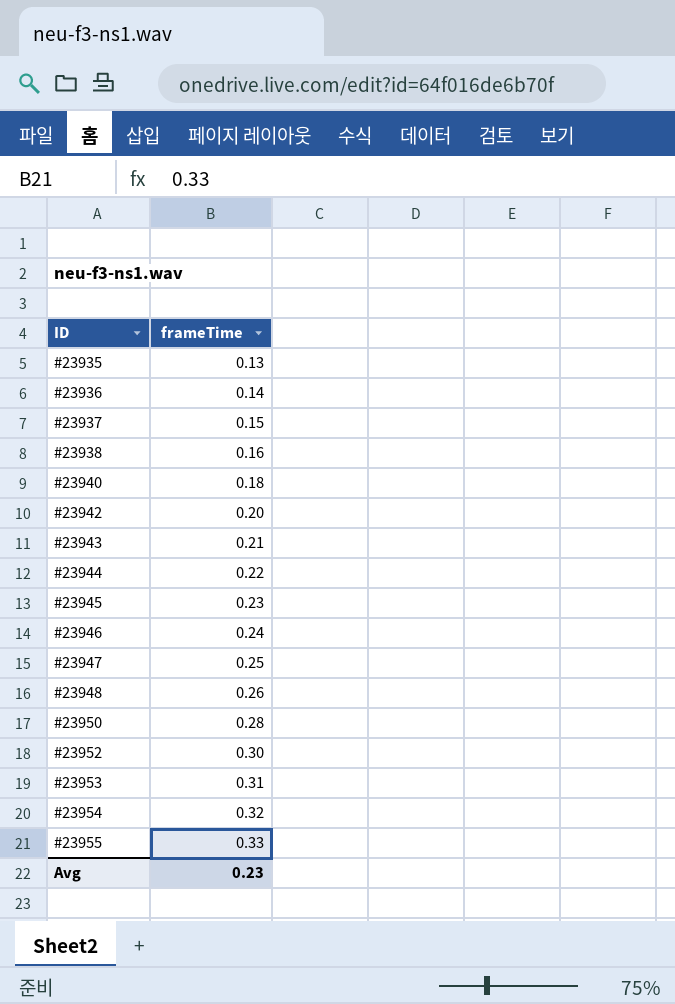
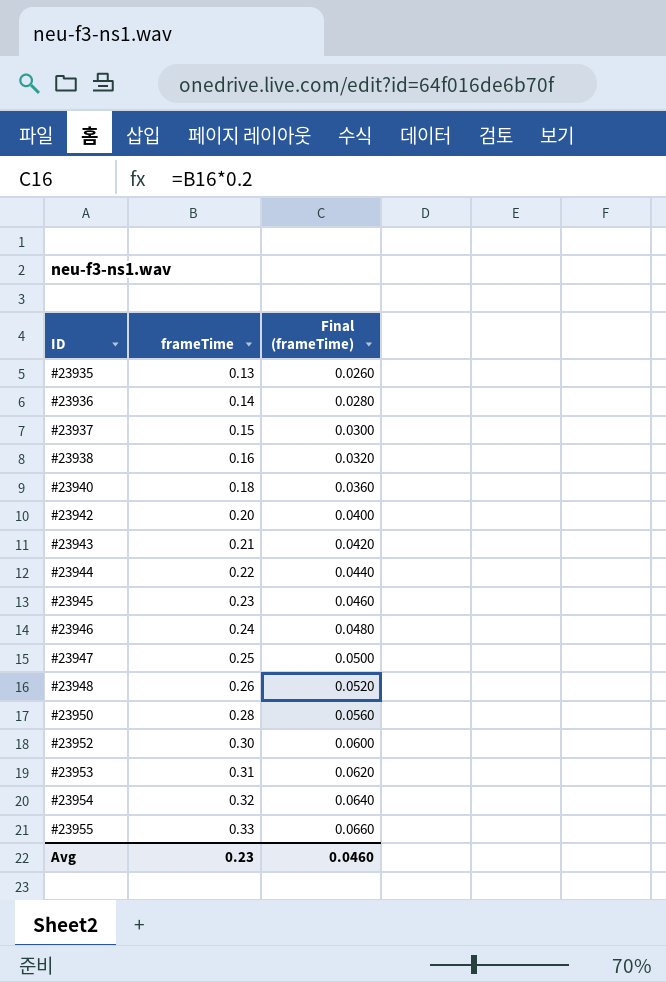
column Final (frameTime) | formula: none -> [frameTime] * 0.2

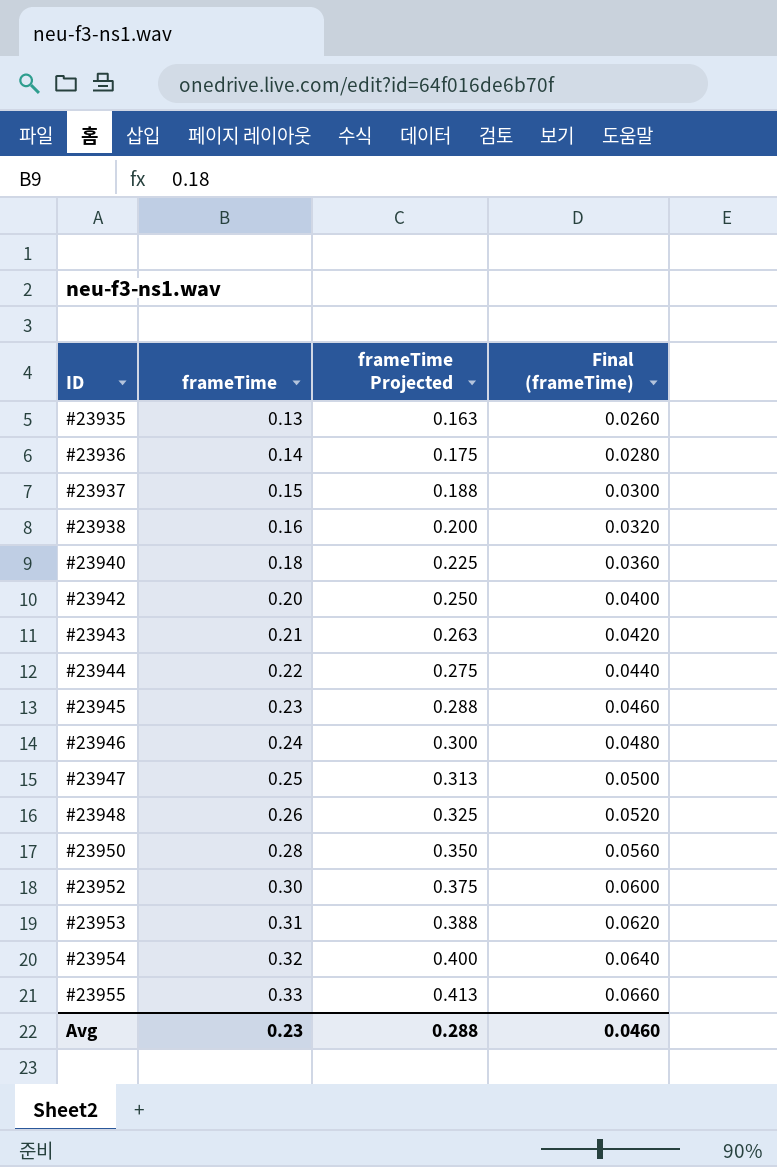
column frameTime Projected | formula: none -> [frameTime] * 1.25

